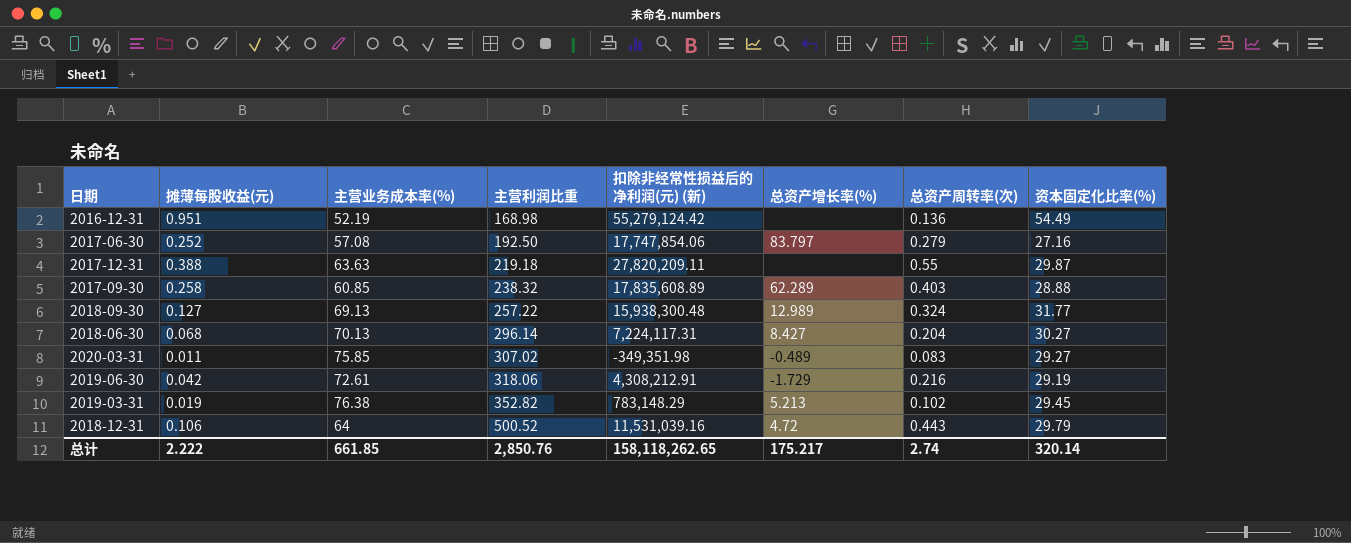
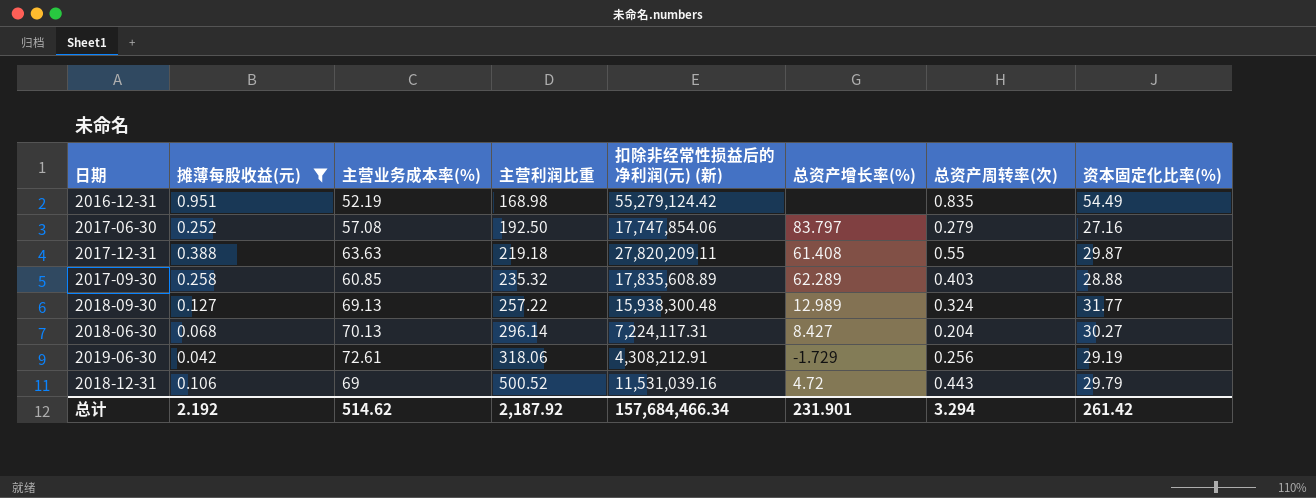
filter: none -> 摊薄每股收益(元) >= 0.042
2016-12-31 | 总资产周转率(次): 0.136 -> 0.835
2017-12-31 | 总资产增长率(%): none -> 61.408
2017-09-30 | 主营利润比重: 238.32 -> 235.32
2019-06-30 | 总资产周转率(次): 0.216 -> 0.256
2018-12-31 | 主营业务成本率(%): 64 -> 69
总计 | 摊薄每股收益(元): 2.222 -> 2.192
总计 | 主营业务成本率(%): 661.85 -> 514.62
总计 | 主营利润比重: 2,850.76 -> 2,187.92
总计 | 扣除非经常性损益后的净利润(元) (新): 158,118,262.65 -> 157,684,466.34
总计 | 总资产增长率(%): 175.217 -> 231.901
总计 | 总资产周转率(次): 2.74 -> 3.294
总计 | 资本固定化比率(%): 320.14 -> 261.42

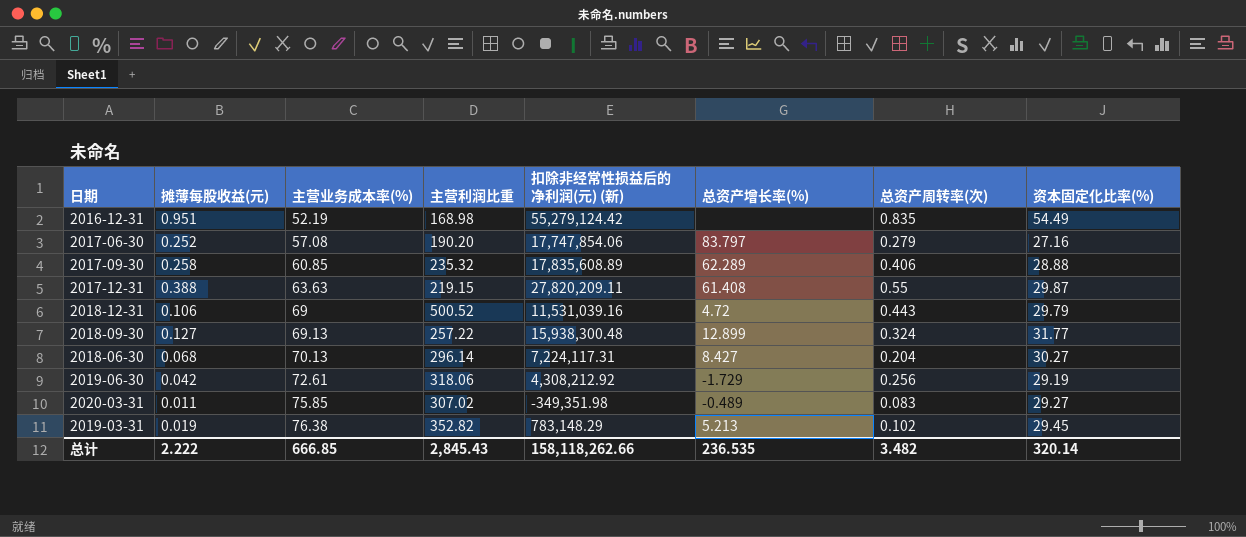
filter: 摊薄每股收益(元) >= 0.042 -> none
row order: 主营利润比重 ascending -> 主营业务成本率(%) ascending
2017-06-30 | 主营利润比重: 192.50 -> 190.20
2017-09-30 | 总资产周转率(次): 0.403 -> 0.406
2017-12-31 | 主营利润比重: 219.18 -> 219.15
2018-09-30 | 总资产增长率(%): 12.989 -> 12.899
2019-06-30 | 扣除非经常性损益后的净利润(元) (新): 4,308,212.91 -> 4,308,212.92
总计 | 摊薄每股收益(元): 2.192 -> 2.222
总计 | 主营业务成本率(%): 514.62 -> 666.85
总计 | 主营利润比重: 2,187.92 -> 2,845.43
总计 | 扣除非经常性损益后的净利润(元) (新): 157,684,466.34 -> 158,118,262.66
总计 | 总资产增长率(%): 231.901 -> 236.535
总计 | 总资产周转率(次): 3.294 -> 3.482
总计 | 资本固定化比率(%): 261.42 -> 320.14

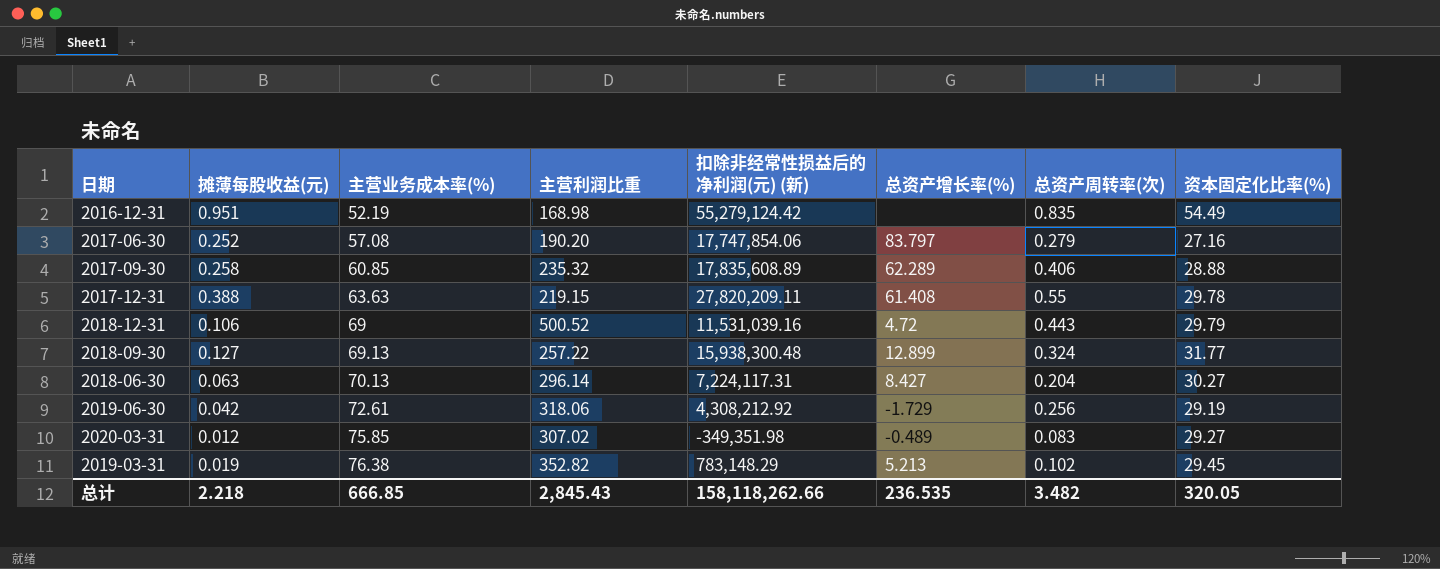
2017-12-31 | 资本固定化比率(%): 29.87 -> 29.78
2018-06-30 | 摊薄每股收益(元): 0.068 -> 0.063
2020-03-31 | 摊薄每股收益(元): 0.011 -> 0.012
总计 | 摊薄每股收益(元): 2.222 -> 2.218
总计 | 资本固定化比率(%): 320.14 -> 320.05

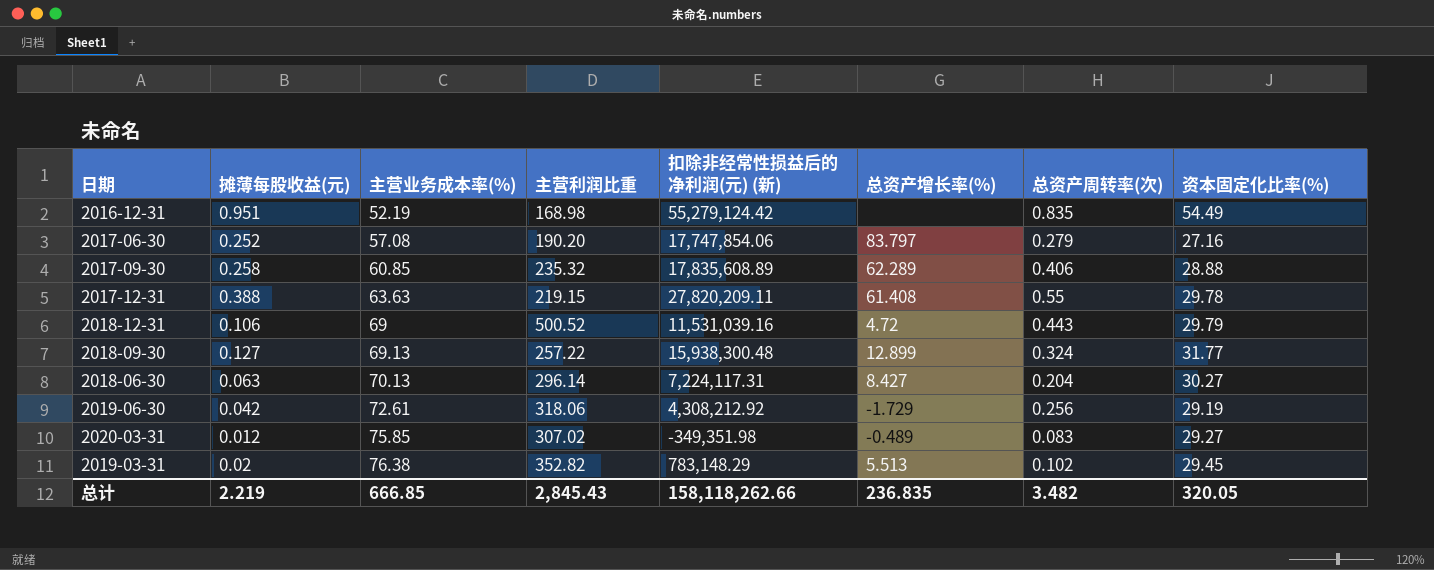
2019-03-31 | 摊薄每股收益(元): 0.019 -> 0.02
2019-03-31 | 总资产增长率(%): 5.213 -> 5.513
总计 | 摊薄每股收益(元): 2.218 -> 2.219
总计 | 总资产增长率(%): 236.535 -> 236.835

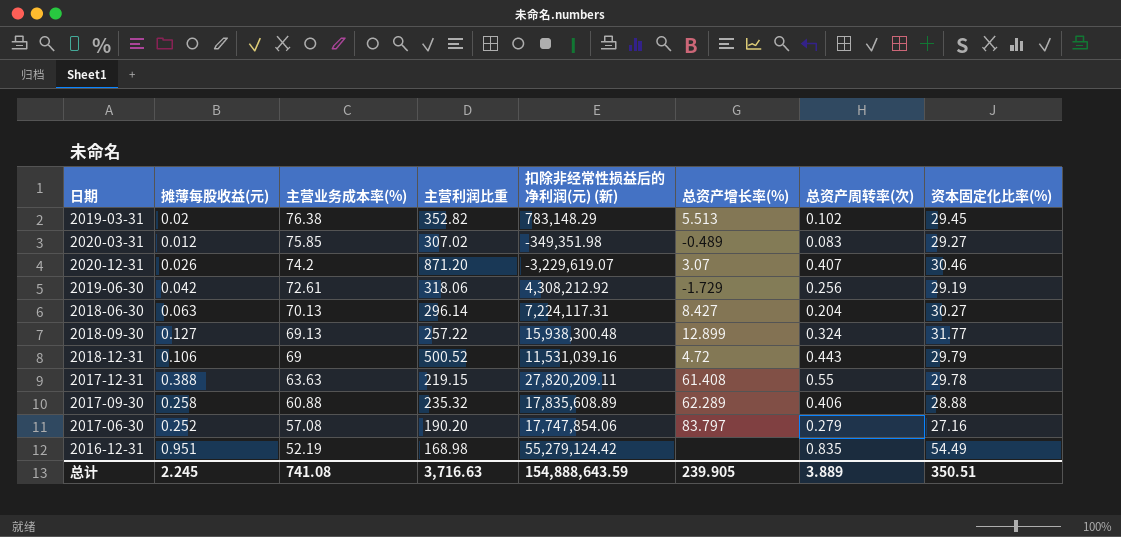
row order: 主营业务成本率(%) ascending -> 主营业务成本率(%) descending
row 2020-12-31: none -> 0.026 | 74.2 | 871.20 | -3,229,619.07 | 3.07 | 0.407 | 30.46
2017-09-30 | 主营业务成本率(%): 60.85 -> 60.88
总计 | 摊薄每股收益(元): 2.219 -> 2.245
总计 | 主营业务成本率(%): 666.85 -> 741.08
总计 | 主营利润比重: 2,845.43 -> 3,716.63
总计 | 扣除非经常性损益后的净利润(元) (新): 158,118,262.66 -> 154,888,643.59
总计 | 总资产增长率(%): 236.835 -> 239.905
总计 | 总资产周转率(次): 3.482 -> 3.889
总计 | 资本固定化比率(%): 320.05 -> 350.51

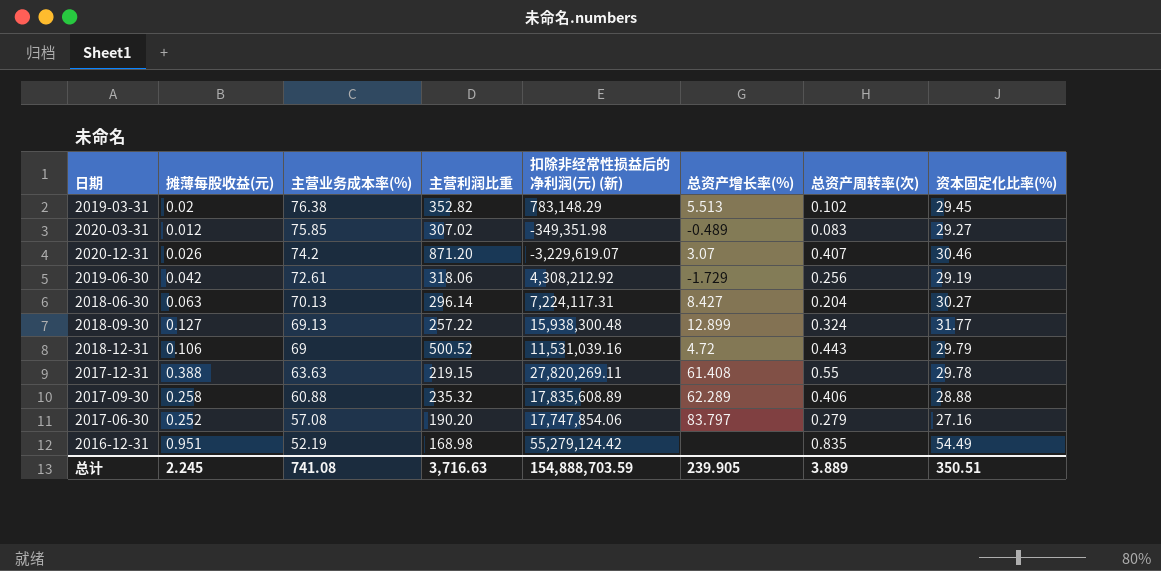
2017-12-31 | 扣除非经常性损益后的净利润(元) (新): 27,820,209.11 -> 27,820,269.11
总计 | 扣除非经常性损益后的净利润(元) (新): 154,888,643.59 -> 154,888,703.59

